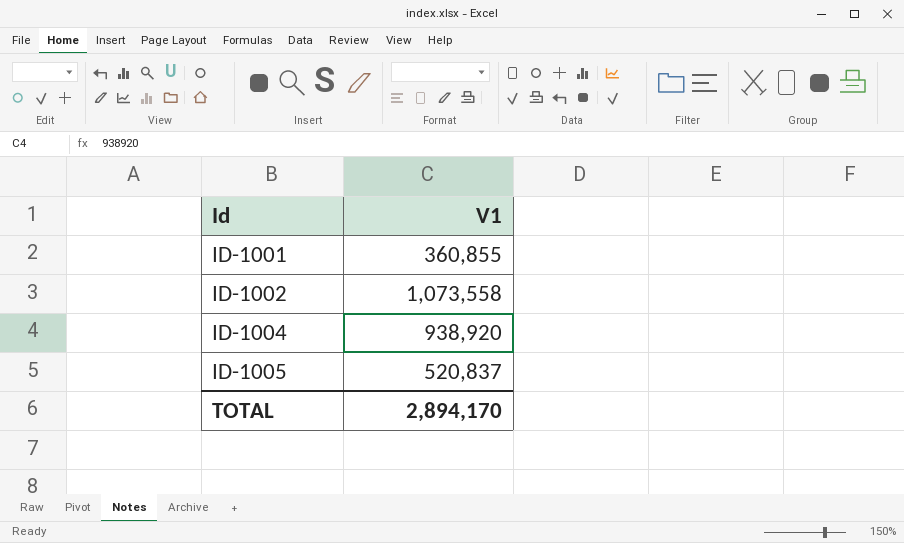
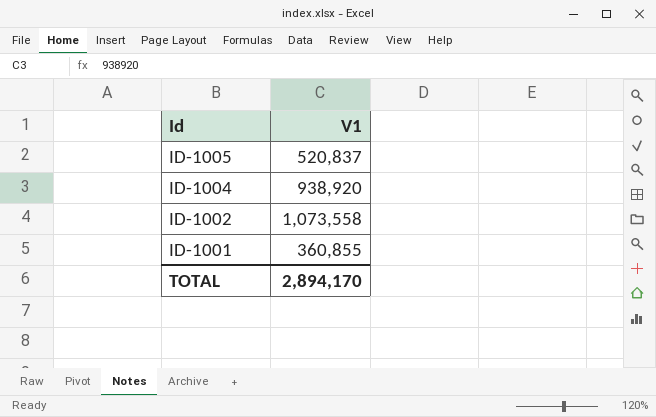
row order: Id ascending -> Id descending

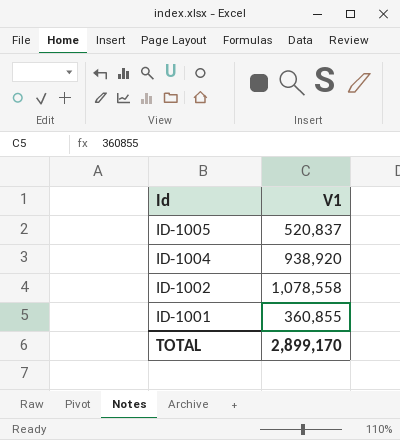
ID-1002 | V1: 1,073,558 -> 1,078,558
TOTAL | V1: 2,894,170 -> 2,899,170

